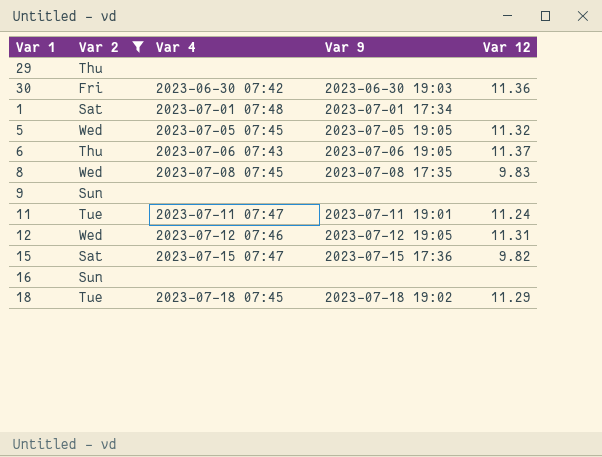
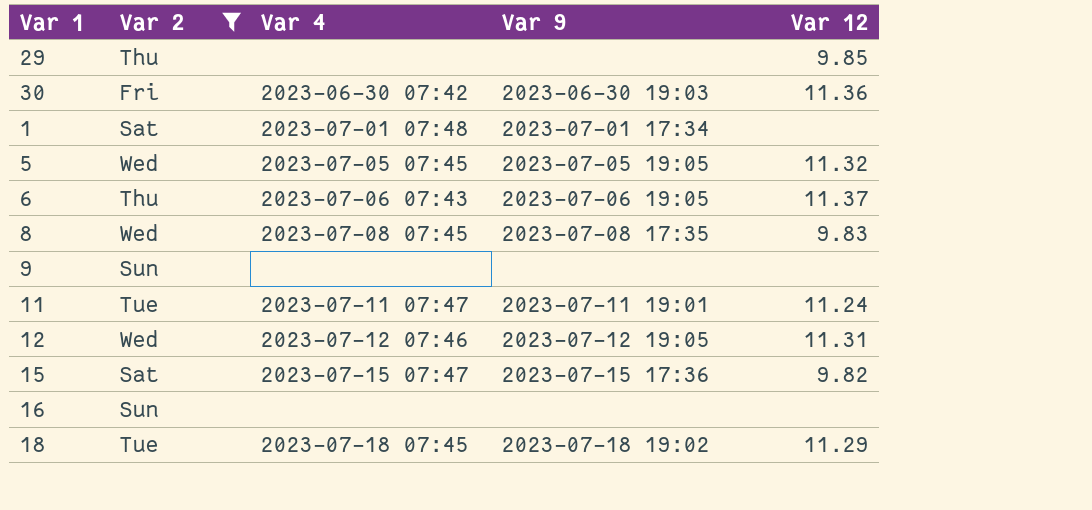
29 | Var 12: none -> 9.85

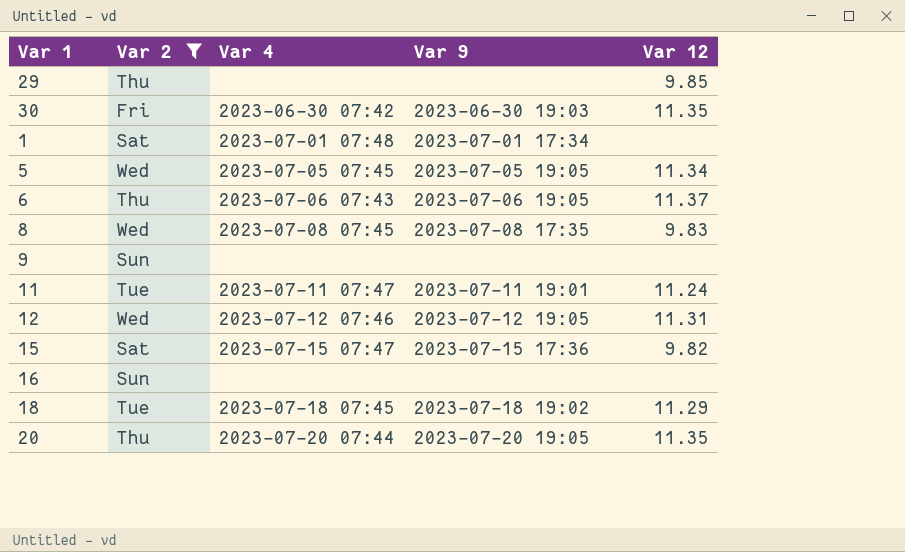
30 | Var 12: 11.36 -> 11.35
5 | Var 12: 11.32 -> 11.34
row 20: none -> Thu | 2023-07-20 07:44 | 2023-07-20 19:05 | 11.35

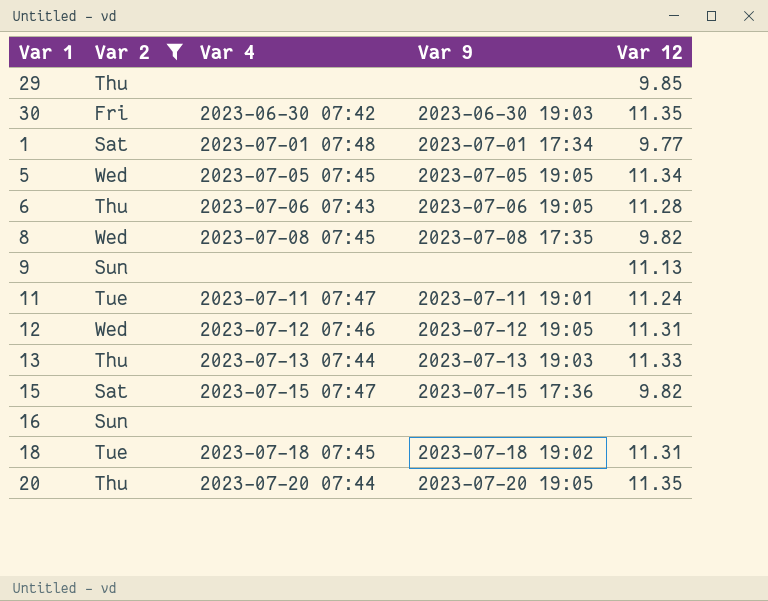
1 | Var 12: none -> 9.77
6 | Var 12: 11.37 -> 11.28
8 | Var 12: 9.83 -> 9.82
9 | Var 12: none -> 11.13
row 13: none -> Thu | 2023-07-13 07:44 | 2023-07-13 19:03 | 11.33
18 | Var 12: 11.29 -> 11.31

